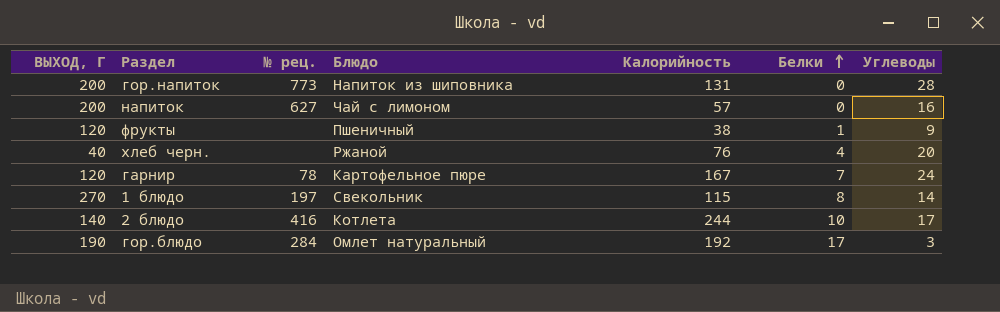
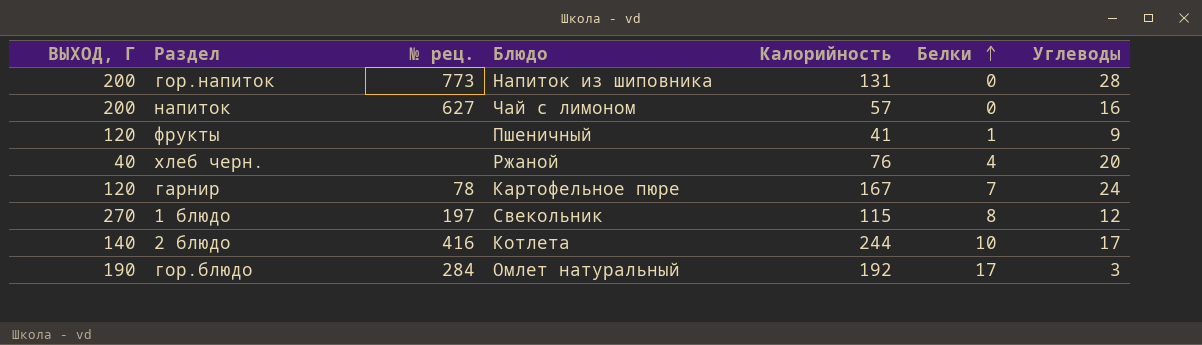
фрукты | Калорийность: 38 -> 41
1 блюдо | Углеводы: 14 -> 12

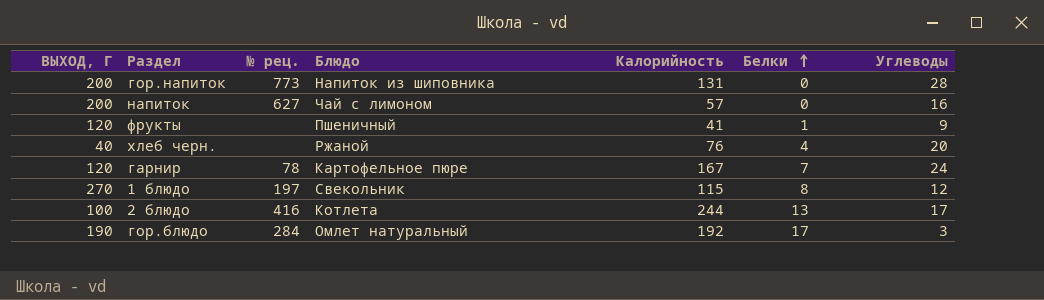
2 блюдо | ВЫХОД, Г: 140 -> 100
2 блюдо | Белки: 10 -> 13

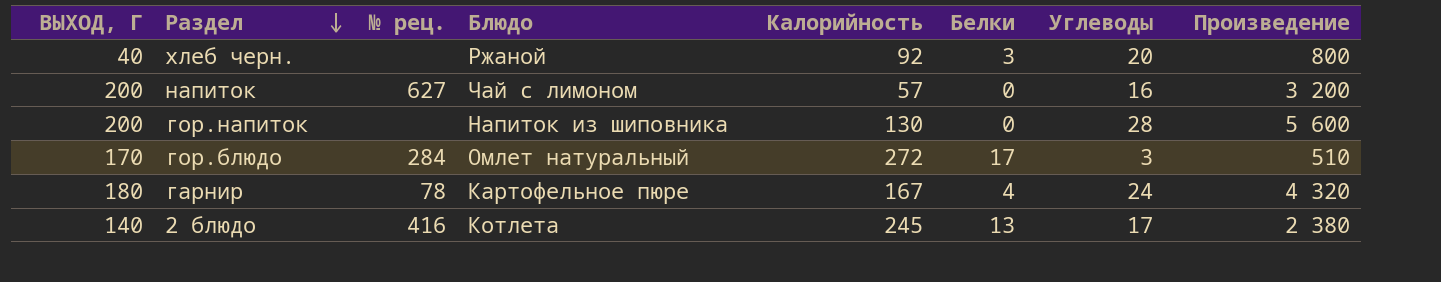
row order: Белки ascending -> Раздел descending
column Произведение | formula: none -> [ВЫХОД, Г] * [Углеводы]
row фрукты: 120 | none | Пшеничный | 41 | 1 | 9 -> none
row 1 блюдо: 270 | 197 | Свекольник | 115 | 8 | 12 -> none
хлеб черн. | Калорийность: 76 -> 92
хлеб черн. | Белки: 4 -> 3
гор.напиток | № рец.: 773 -> none
гор.напиток | Калорийность: 131 -> 130
гор.блюдо | ВЫХОД, Г: 190 -> 170
гор.блюдо | Калорийность: 192 -> 272
гарнир | ВЫХОД, Г: 120 -> 180
гарнир | Белки: 7 -> 4
2 блюдо | ВЫХОД, Г: 100 -> 140
2 блюдо | Калорийность: 244 -> 245

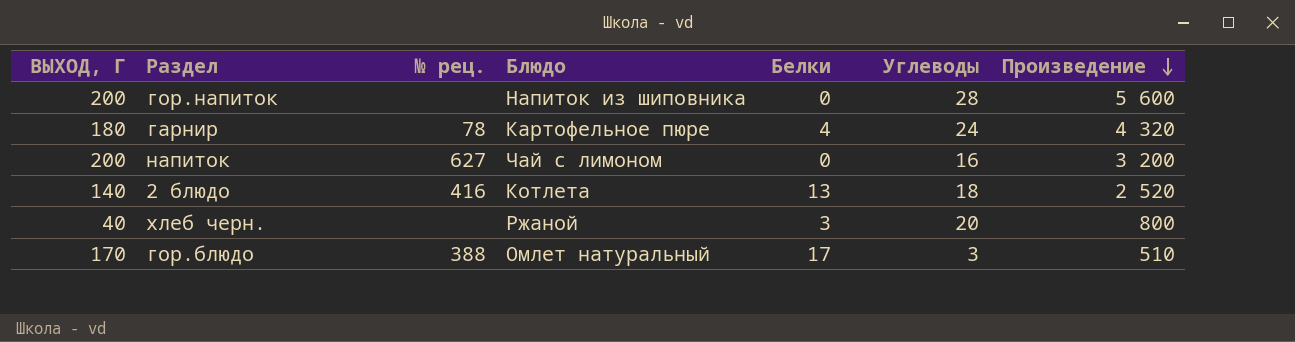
row order: Раздел descending -> Произведение descending
column Калорийность | position: 5 -> none
2 блюдо | Углеводы: 17 -> 18
2 блюдо | Произведение: 2 380 -> 2 520
гор.блюдо | № рец.: 284 -> 388

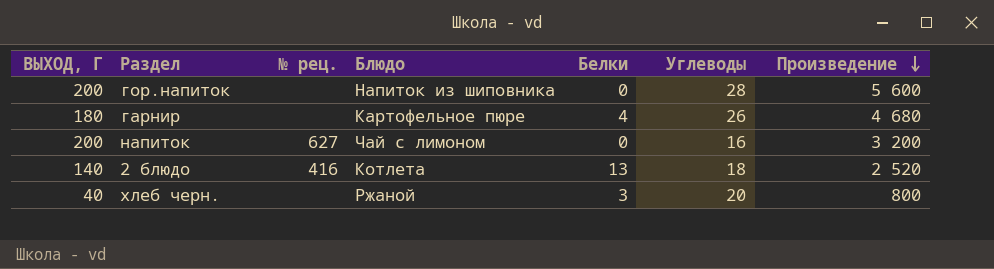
row гор.блюдо: 170 | 388 | Омлет натуральный | 17 | 3 | 510 -> none
гарнир | № рец.: 78 -> none
гарнир | Углеводы: 24 -> 26
гарнир | Произведение: 4 320 -> 4 680

